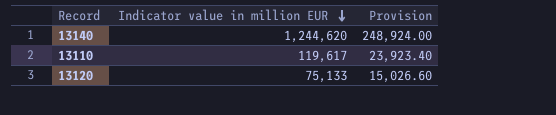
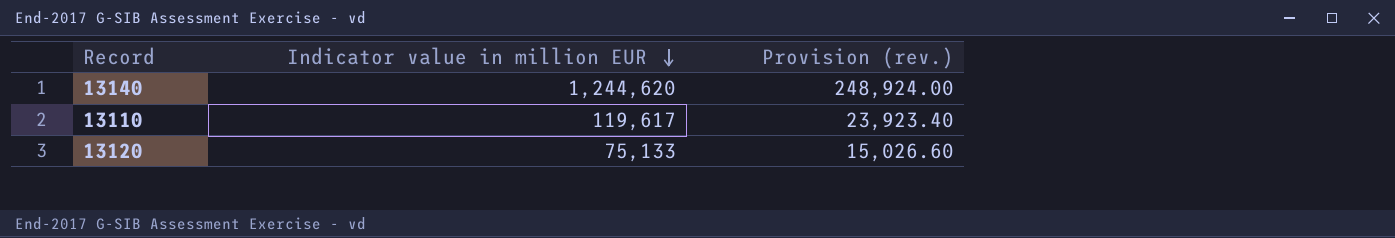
column name: Provision -> Provision (rev.)

